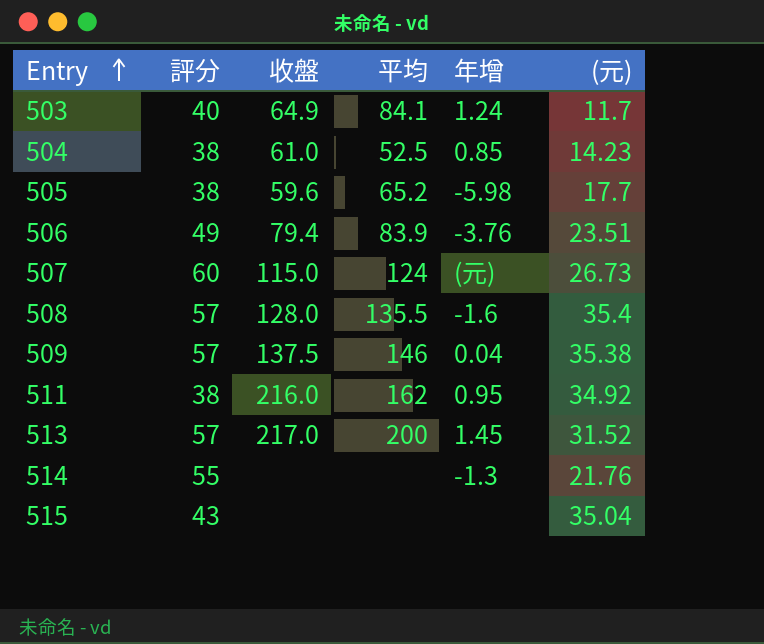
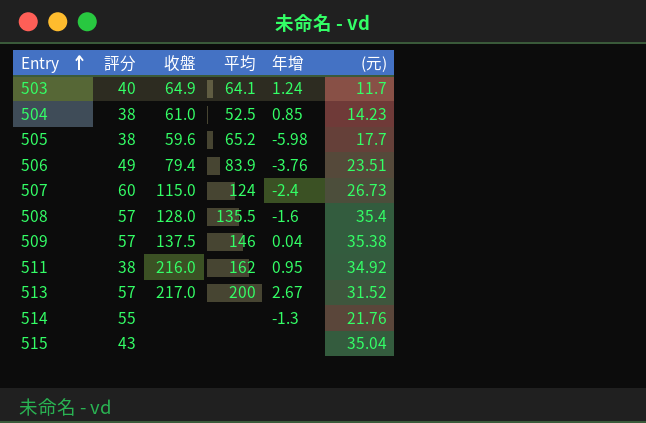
503 | 平均: 84.1 -> 64.1
507 | 年增: (元) -> -2.4
513 | 年增: 1.45 -> 2.67

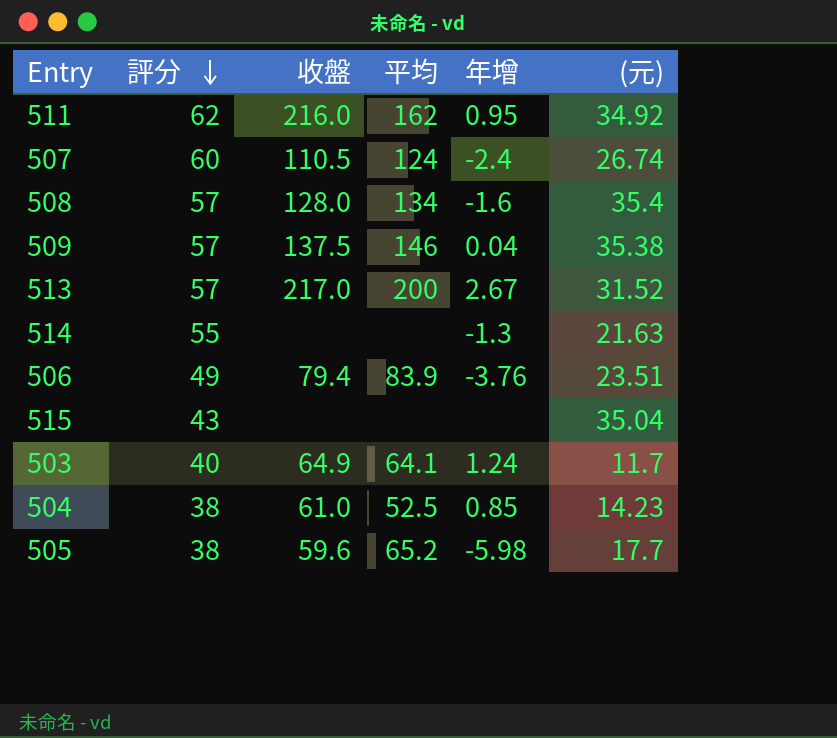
row order: Entry ascending -> 評分 descending
511 | 評分: 38 -> 62
507 | 收盤: 115.0 -> 110.5
507 | (元): 26.73 -> 26.74
508 | 平均: 135.5 -> 134
514 | (元): 21.76 -> 21.63

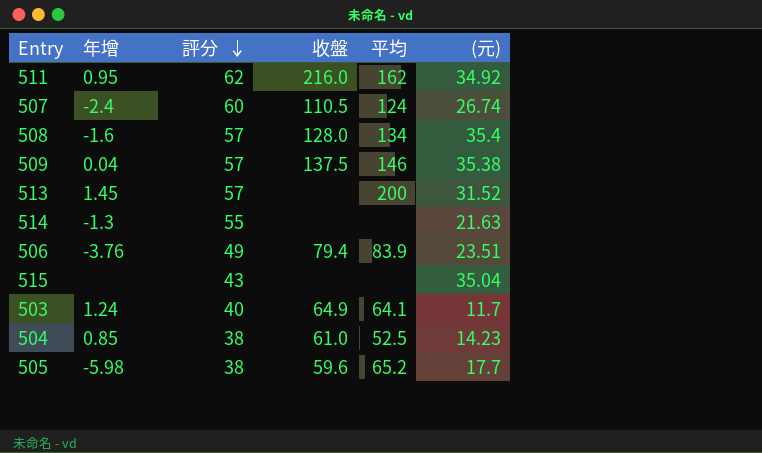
column 年增 | position: 5 -> 2
513 | 年增: 2.67 -> 1.45
513 | 收盤: 217.0 -> none

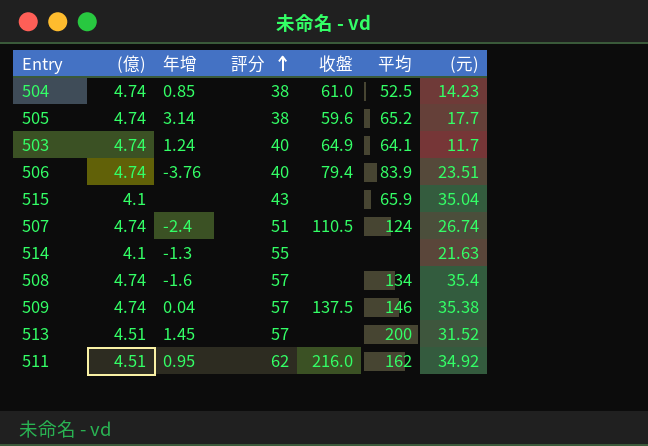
row order: 評分 descending -> 評分 ascending
column (億) | position: none -> 2
505 | 年增: -5.98 -> 3.14
506 | 評分: 49 -> 40
515 | 平均: none -> 65.9
507 | 評分: 60 -> 51
508 | 收盤: 128.0 -> none

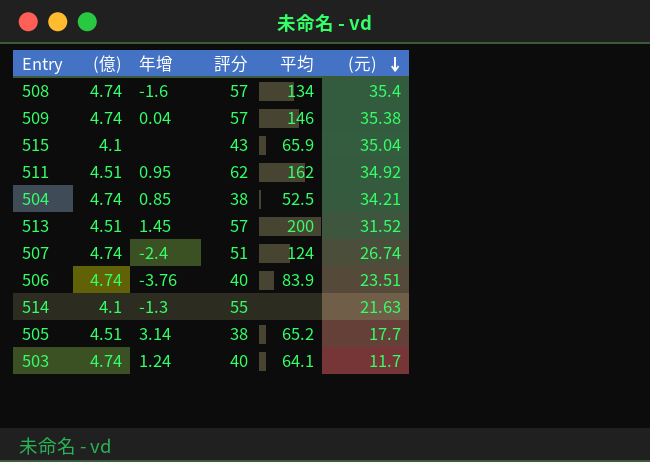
row order: 評分 ascending -> (元) descending
column 收盤 | position: 5 -> none
504 | (元): 14.23 -> 34.21
505 | (億): 4.74 -> 4.51

